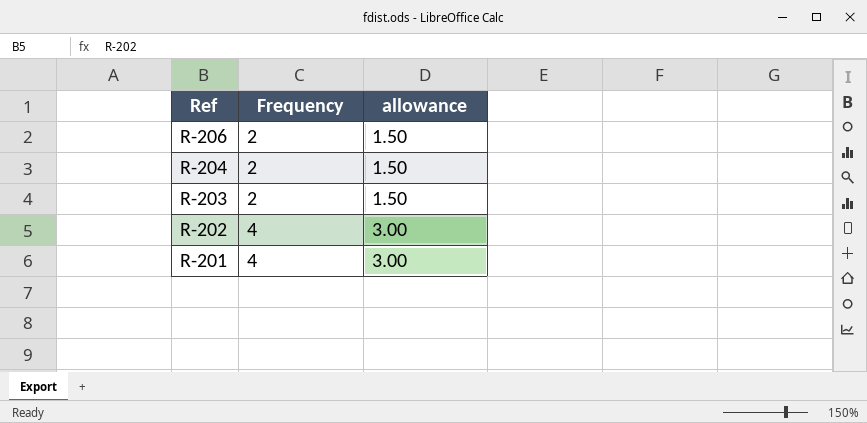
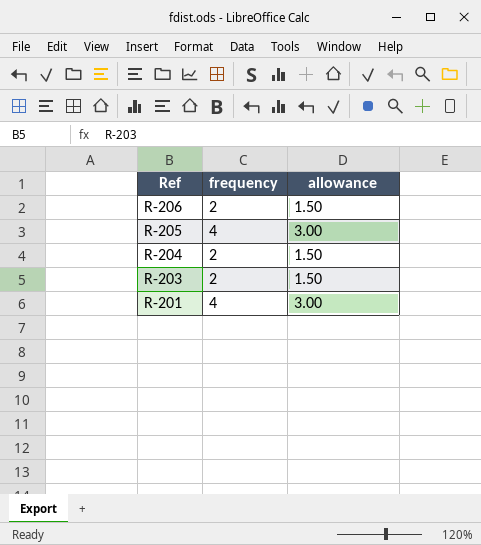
column name: Frequency -> frequency
row R-202: 4 | 3.00 -> none
row R-205: none -> 4 | 3.00

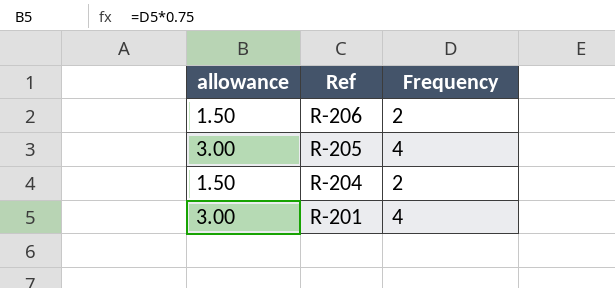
column allowance | position: 3 -> 1
column name: frequency -> Frequency
row R-203: 2 | 1.50 -> none

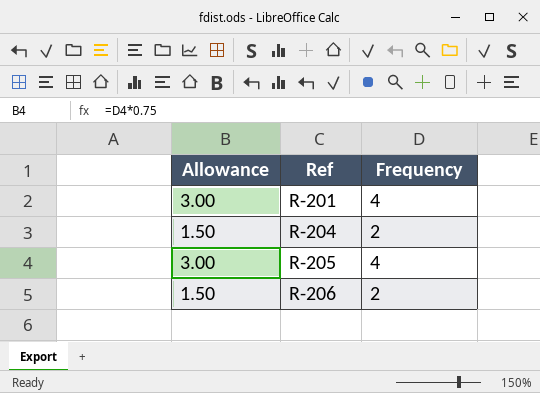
row order: Ref descending -> Ref ascending
column name: allowance -> Allowance

